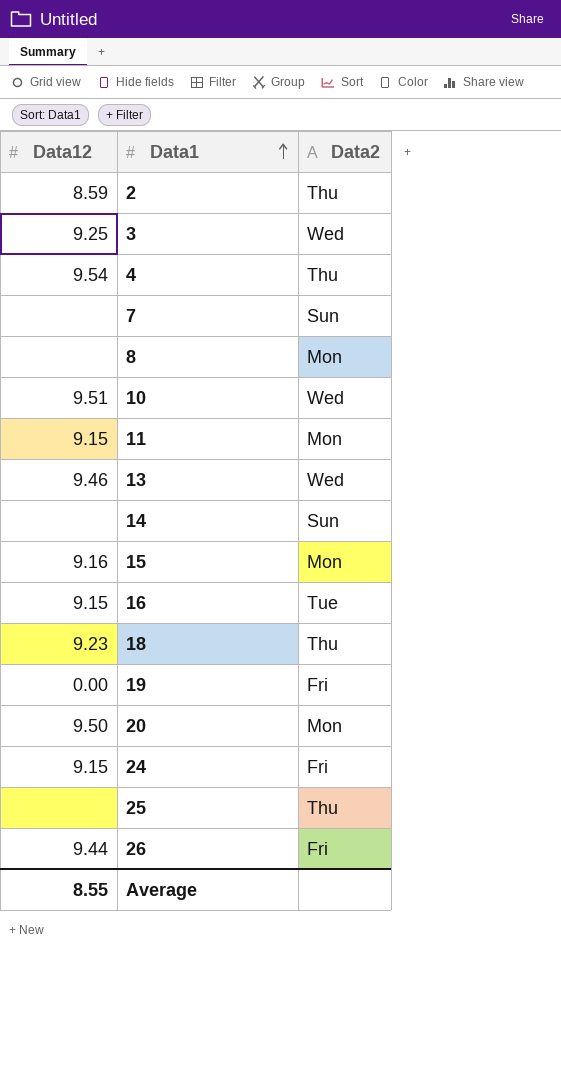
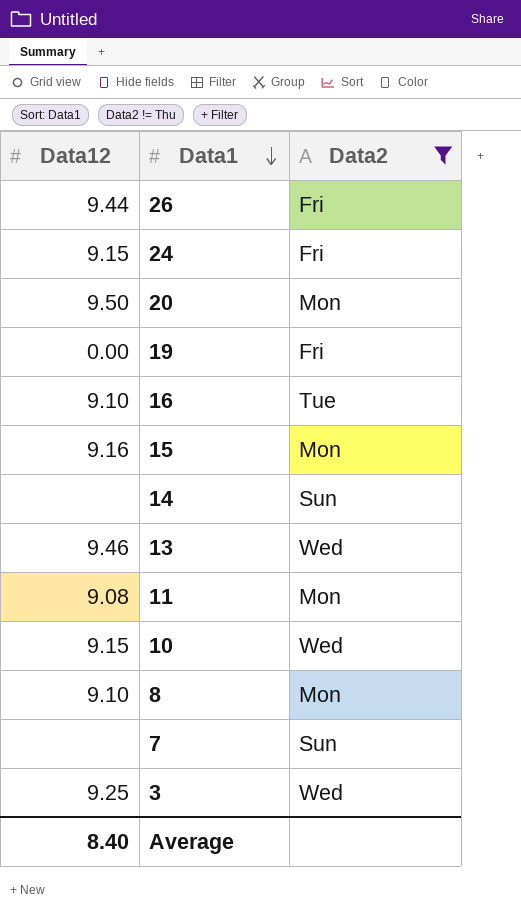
filter: none -> Data2 != Thu
row order: Data1 ascending -> Data1 descending
16 | Data12: 9.15 -> 9.10
11 | Data12: 9.15 -> 9.08
10 | Data12: 9.51 -> 9.15
8 | Data12: none -> 9.10
Average | Data12: 8.55 -> 8.40

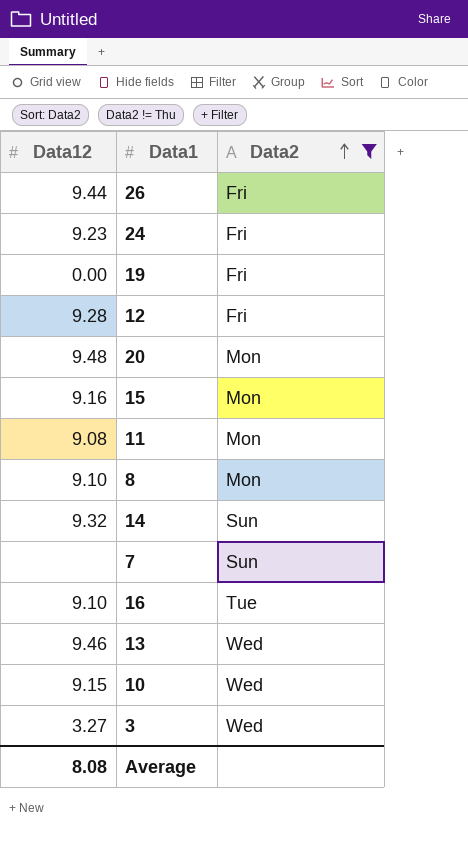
row order: Data1 descending -> Data2 ascending
24 | Data12: 9.15 -> 9.23
row 12: none -> 9.28 | Fri
20 | Data12: 9.50 -> 9.48
14 | Data12: none -> 9.32
3 | Data12: 9.25 -> 3.27
Average | Data12: 8.40 -> 8.08

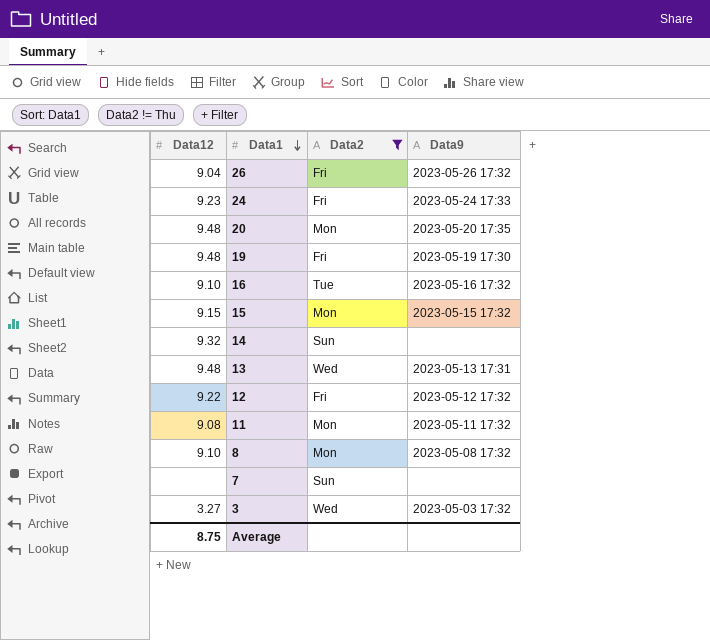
row order: Data2 ascending -> Data1 descending
column Data9 | position: none -> 4
row 10: 9.15 | Wed -> none
26 | Data12: 9.44 -> 9.04
19 | Data12: 0.00 -> 9.48
15 | Data12: 9.16 -> 9.15
13 | Data12: 9.46 -> 9.48
12 | Data12: 9.28 -> 9.22
Average | Data12: 8.08 -> 8.75

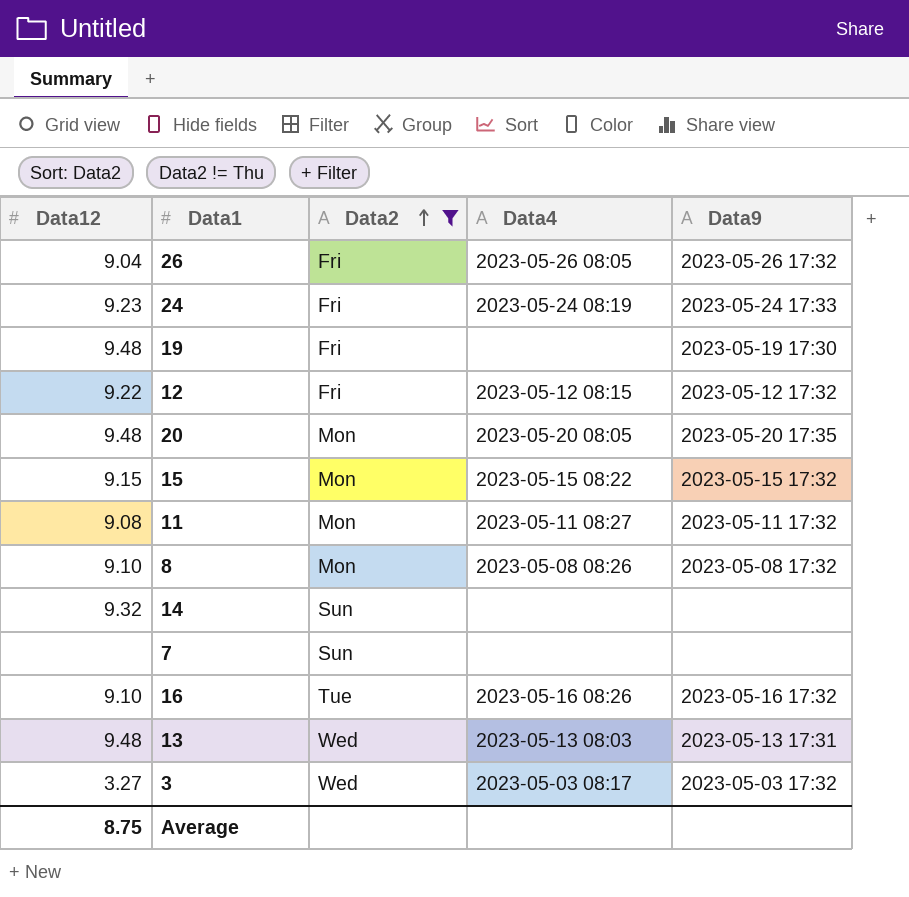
row order: Data1 descending -> Data2 ascending
column Data4 | position: none -> 4

